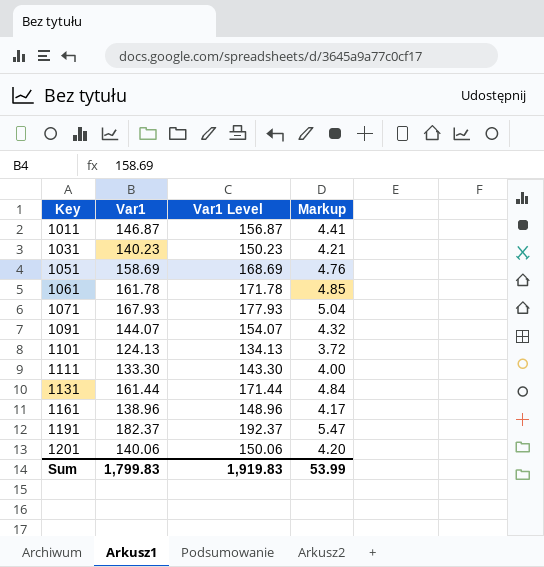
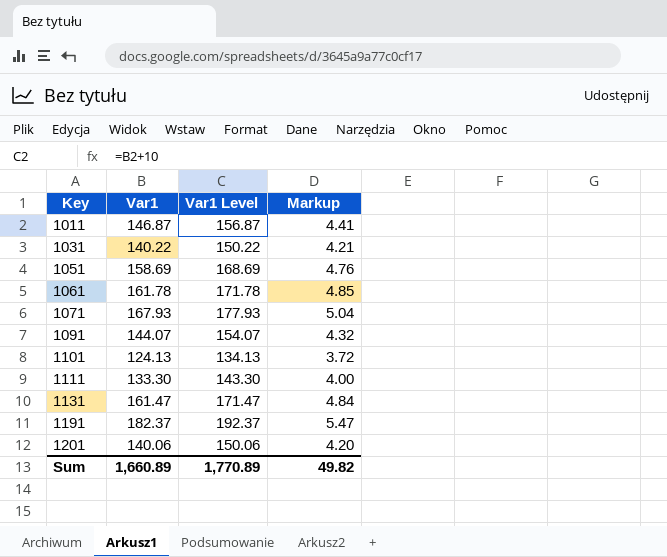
row 1161: 138.96 | 148.96 | 4.17 -> none
1031 | Var1: 140.23 -> 140.22
1031 | Var1 Level: 150.23 -> 150.22
1131 | Var1: 161.44 -> 161.47
1131 | Var1 Level: 171.44 -> 171.47
Sum | Var1: 1,799.83 -> 1,660.89
Sum | Var1 Level: 1,919.83 -> 1,770.89
Sum | Markup: 53.99 -> 49.82

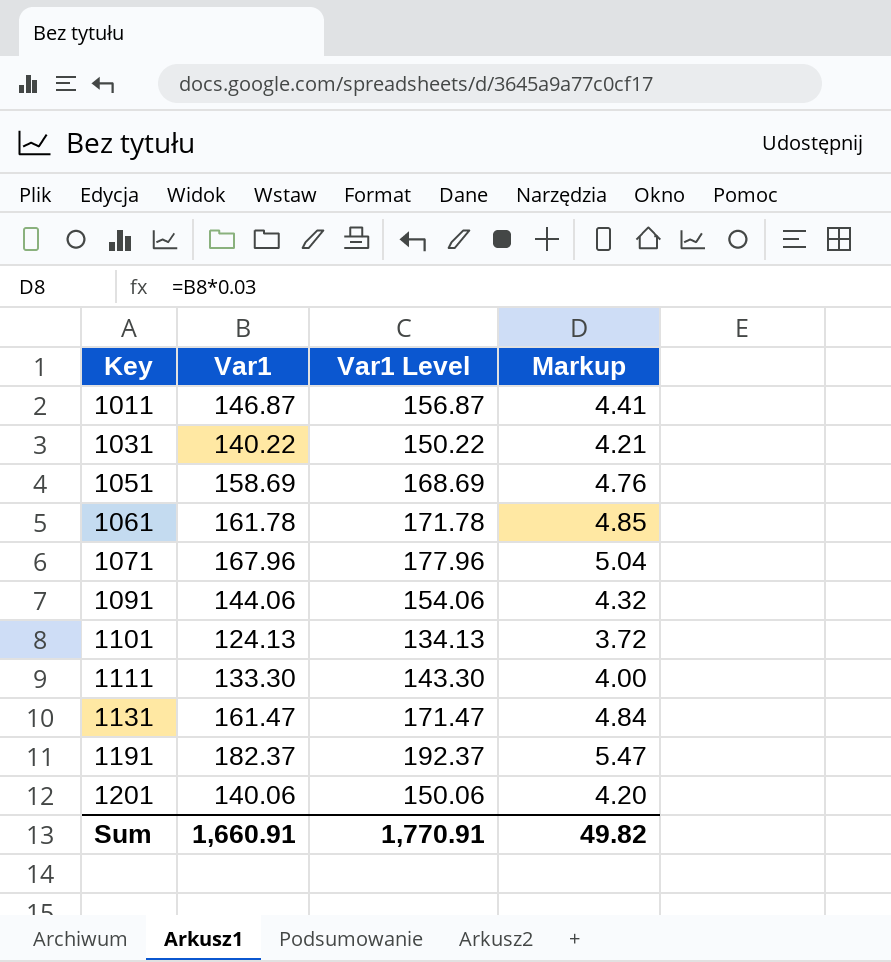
1071 | Var1: 167.93 -> 167.96
1071 | Var1 Level: 177.93 -> 177.96
1091 | Var1: 144.07 -> 144.06
1091 | Var1 Level: 154.07 -> 154.06
Sum | Var1: 1,660.89 -> 1,660.91
Sum | Var1 Level: 1,770.89 -> 1,770.91

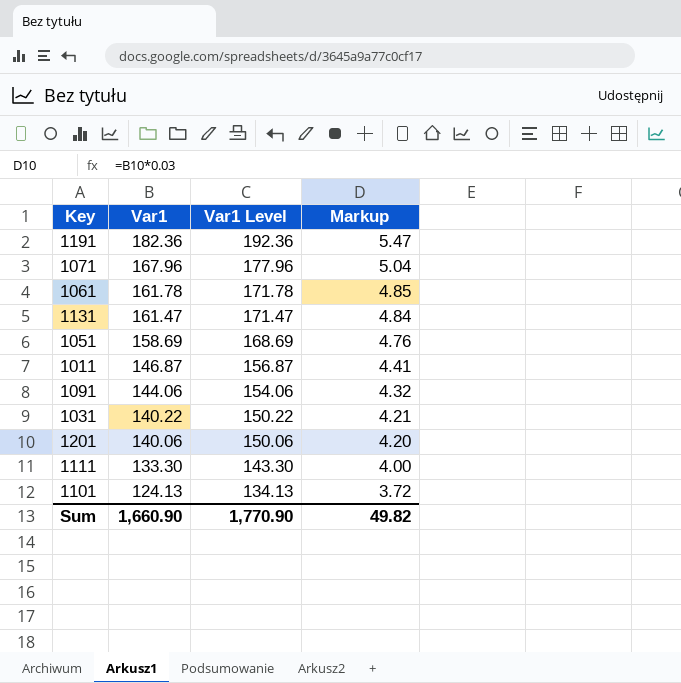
row order: Key ascending -> Var1 descending
1191 | Var1: 182.37 -> 182.36
1191 | Var1 Level: 192.37 -> 192.36
Sum | Var1: 1,660.91 -> 1,660.90
Sum | Var1 Level: 1,770.91 -> 1,770.90

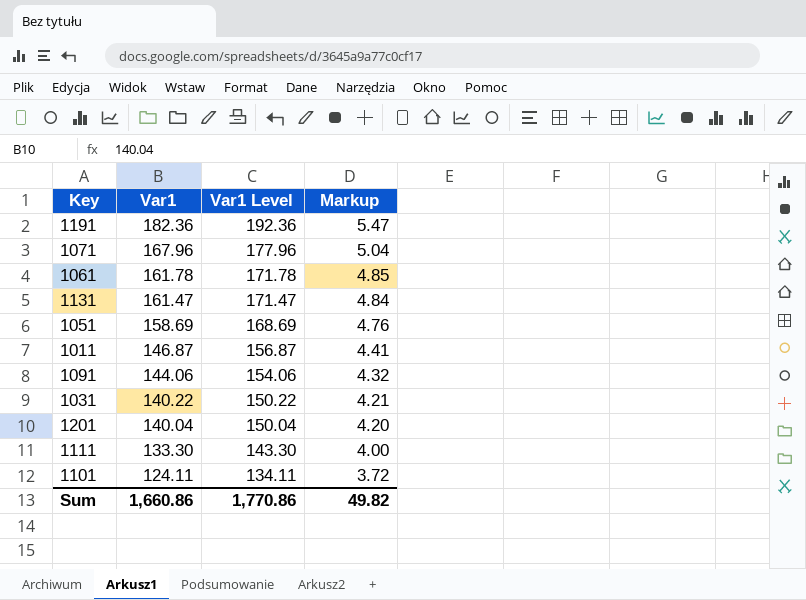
1201 | Var1: 140.06 -> 140.04
1201 | Var1 Level: 150.06 -> 150.04
1101 | Var1: 124.13 -> 124.11
1101 | Var1 Level: 134.13 -> 134.11
Sum | Var1: 1,660.90 -> 1,660.86
Sum | Var1 Level: 1,770.90 -> 1,770.86

